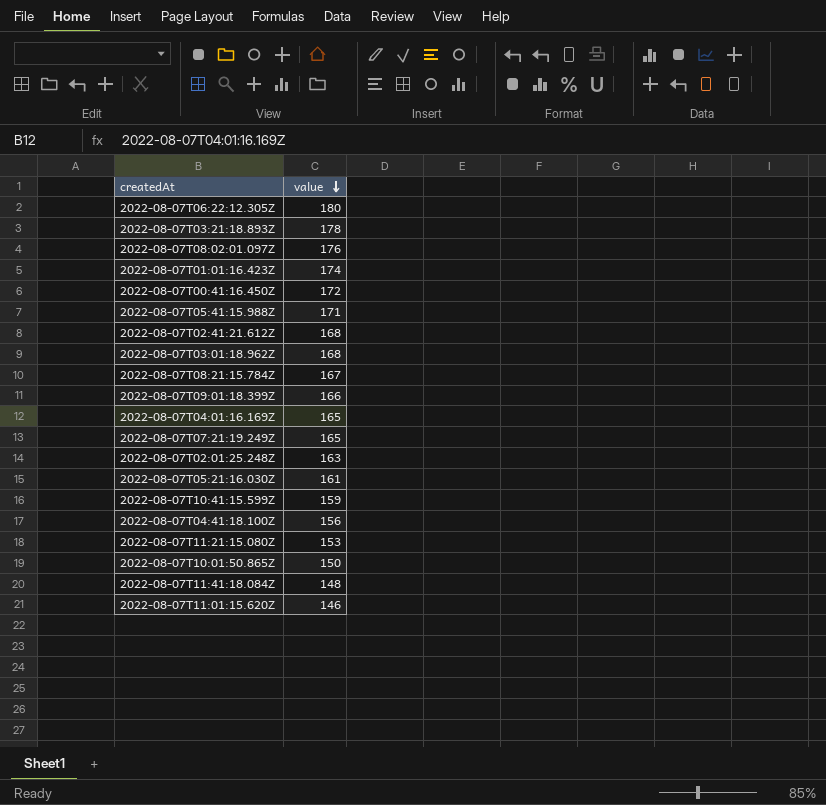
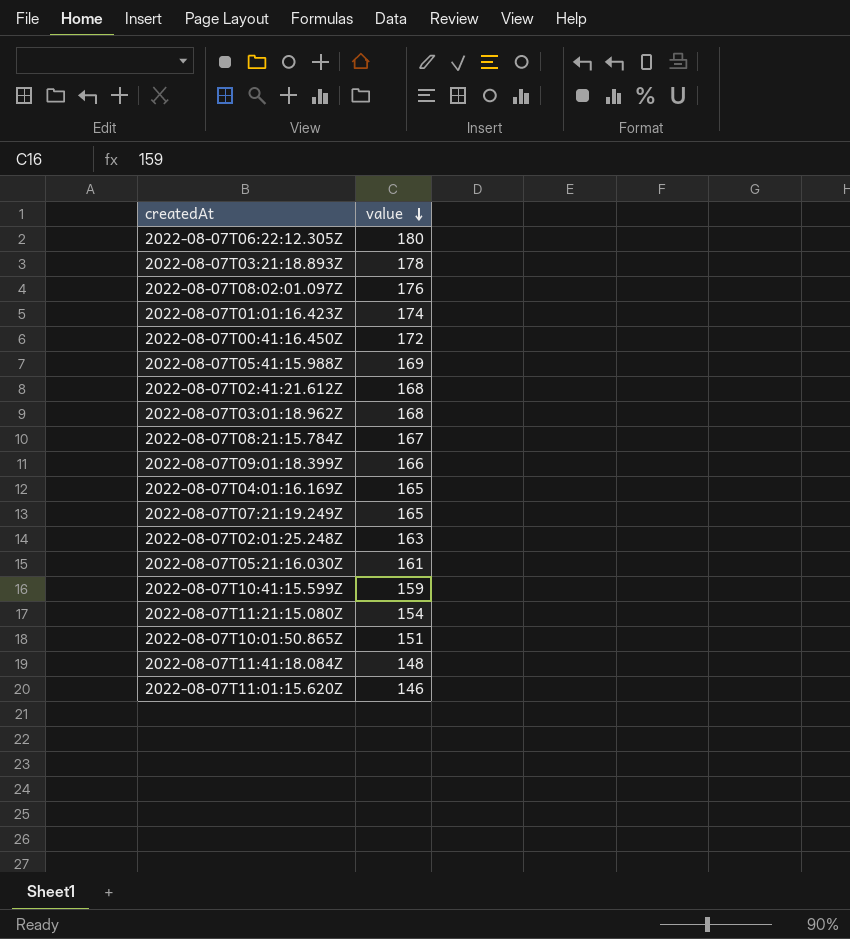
row 2022-08-07T04:41:18.100Z: 156 -> none
2022-08-07T05:41:15.988Z | value: 171 -> 169
2022-08-07T11:21:15.080Z | value: 153 -> 154
2022-08-07T10:01:50.865Z | value: 150 -> 151

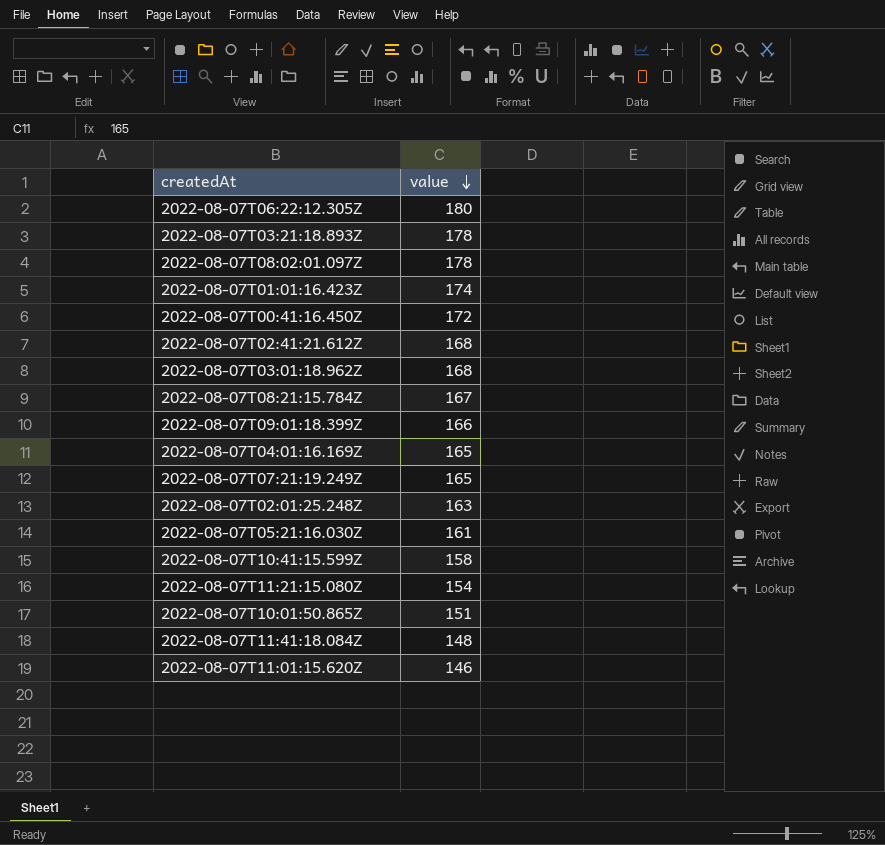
row 2022-08-07T05:41:15.988Z: 169 -> none
2022-08-07T08:02:01.097Z | value: 176 -> 178
2022-08-07T10:41:15.599Z | value: 159 -> 158

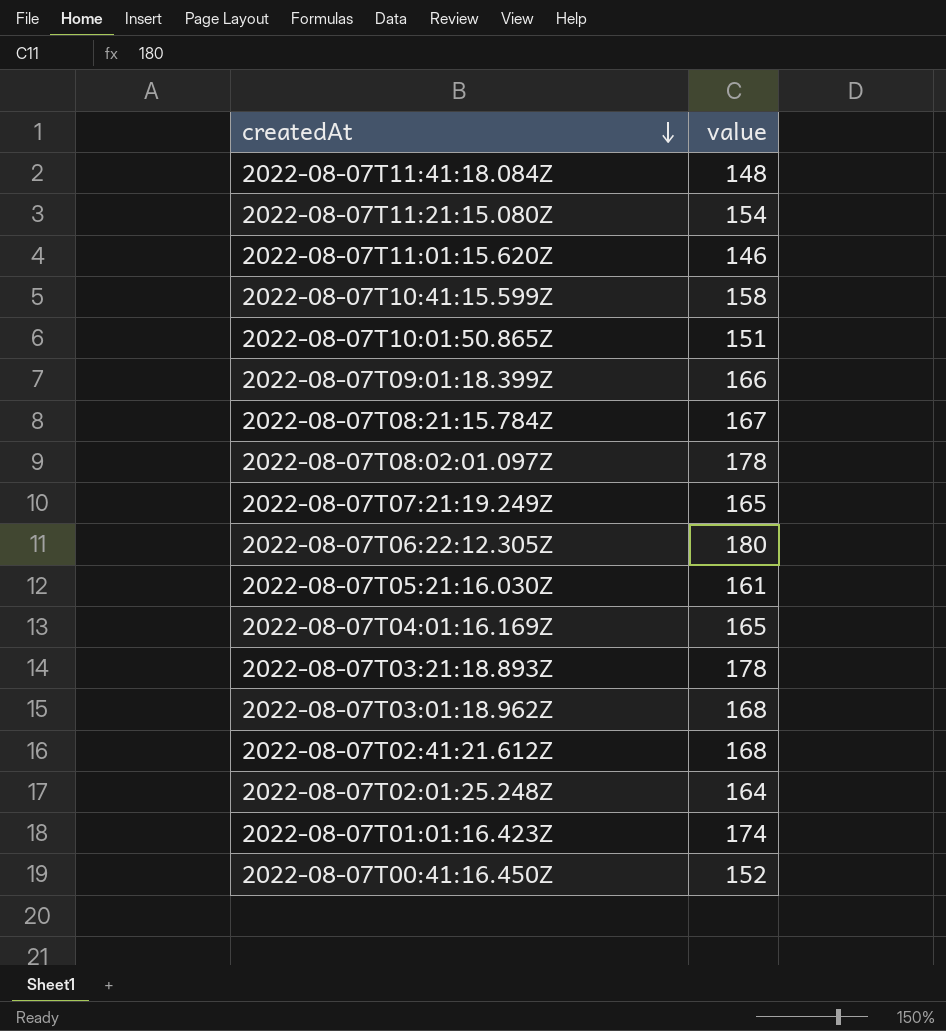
row order: value descending -> createdAt descending
2022-08-07T02:01:25.248Z | value: 163 -> 164
2022-08-07T00:41:16.450Z | value: 172 -> 152

